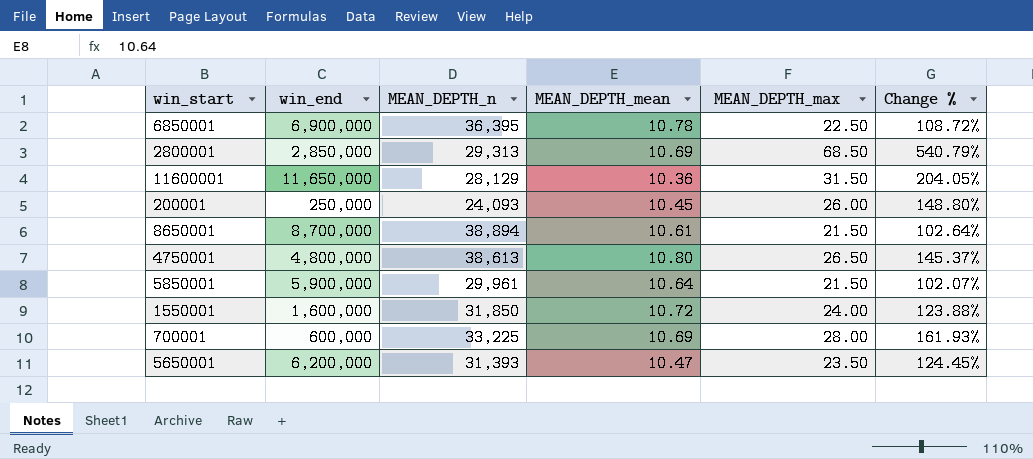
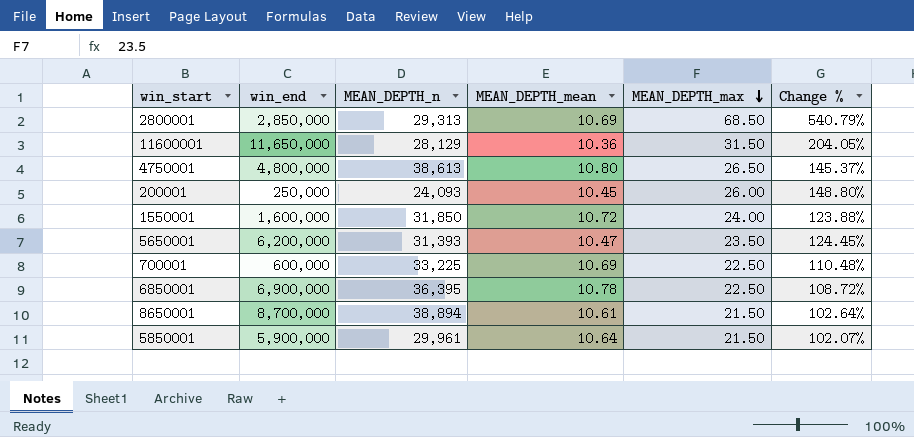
row order: none -> MEAN_DEPTH_max descending
700001 | MEAN_DEPTH_max: 28.00 -> 22.50
700001 | Change %: 161.93% -> 110.48%

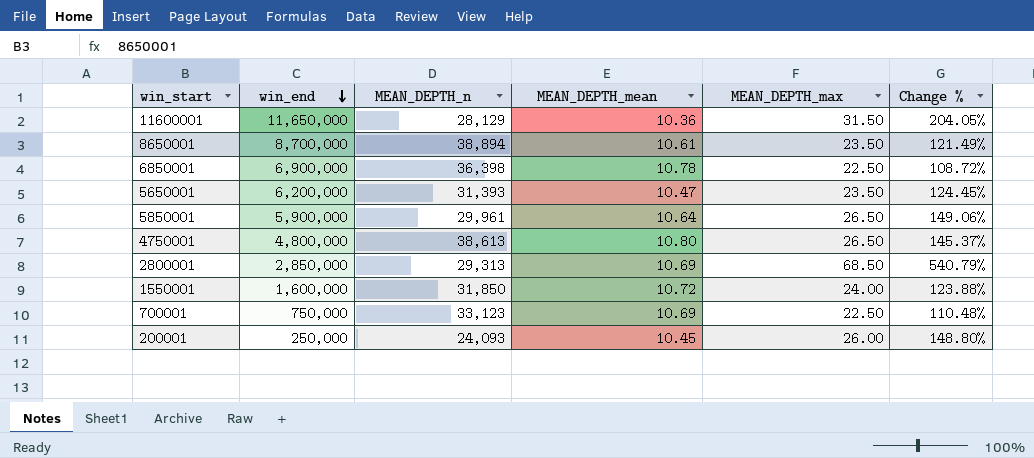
row order: MEAN_DEPTH_max descending -> win_end descending
8650001 | MEAN_DEPTH_max: 21.50 -> 23.50
8650001 | Change %: 102.64% -> 121.49%
6850001 | MEAN_DEPTH_n: 36,395 -> 36,398
5850001 | MEAN_DEPTH_max: 21.50 -> 26.50
5850001 | Change %: 102.07% -> 149.06%
700001 | win_end: 600,000 -> 750,000
700001 | MEAN_DEPTH_n: 33,225 -> 33,123

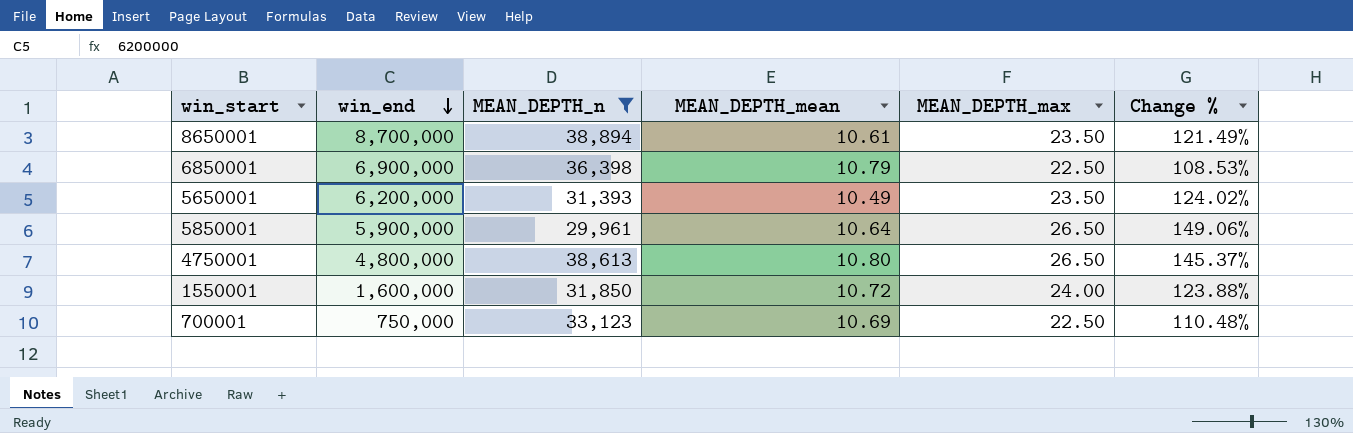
filter: none -> MEAN_DEPTH_n >= 29,961
6850001 | MEAN_DEPTH_mean: 10.78 -> 10.79
6850001 | Change %: 108.72% -> 108.53%
5650001 | MEAN_DEPTH_mean: 10.47 -> 10.49
5650001 | Change %: 124.45% -> 124.02%

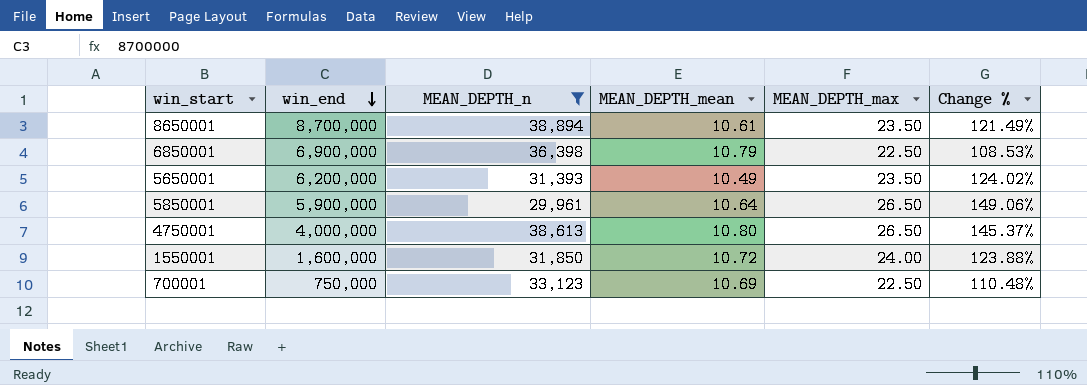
4750001 | win_end: 4,800,000 -> 4,000,000

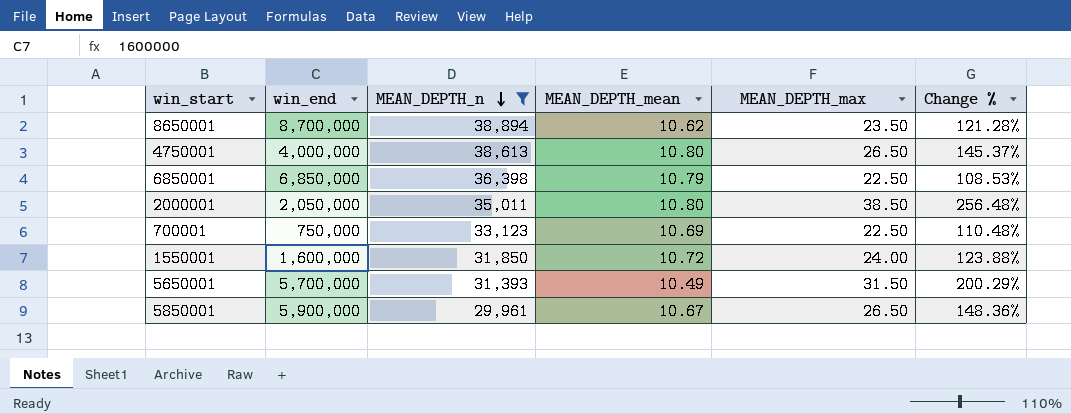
row order: win_end descending -> MEAN_DEPTH_n descending
8650001 | MEAN_DEPTH_mean: 10.61 -> 10.62
8650001 | Change %: 121.49% -> 121.28%
6850001 | win_end: 6,900,000 -> 6,850,000
row 2000001: none -> 2,050,000 | 35,011 | 10.80 | 38.50 | 256.48%
5650001 | win_end: 6,200,000 -> 5,700,000
5650001 | MEAN_DEPTH_max: 23.50 -> 31.50
5650001 | Change %: 124.02% -> 200.29%
5850001 | MEAN_DEPTH_mean: 10.64 -> 10.67
5850001 | Change %: 149.06% -> 148.36%

